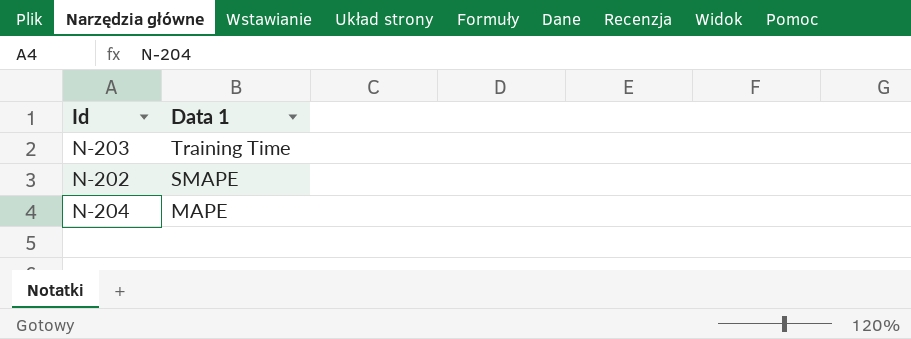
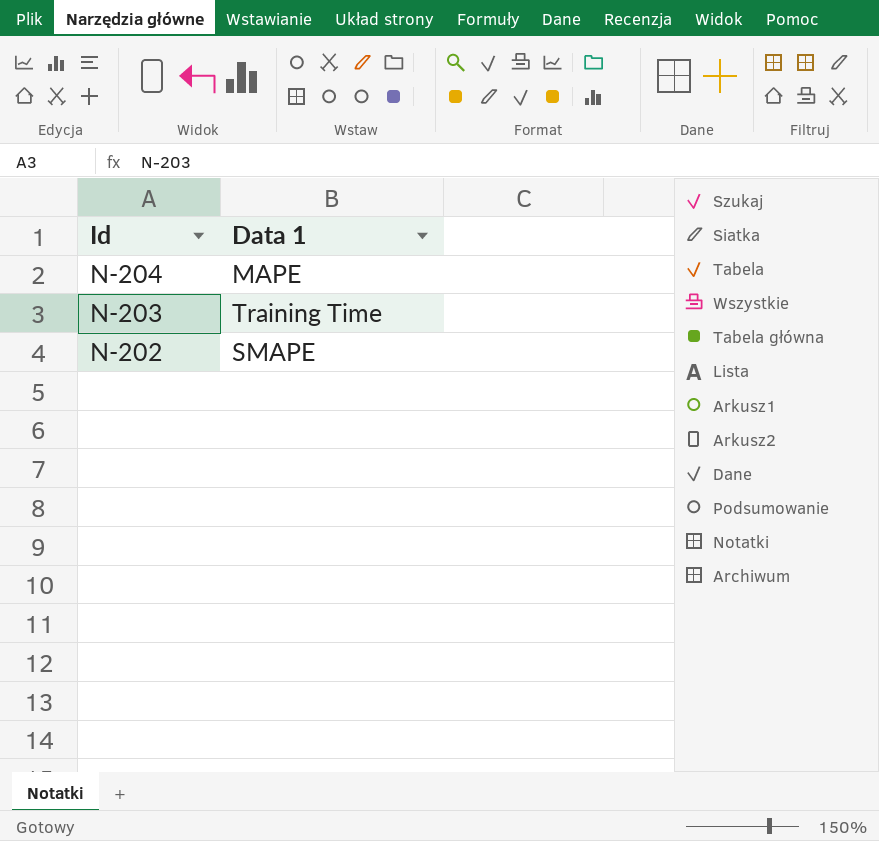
row order: Data 1 descending -> Id descending

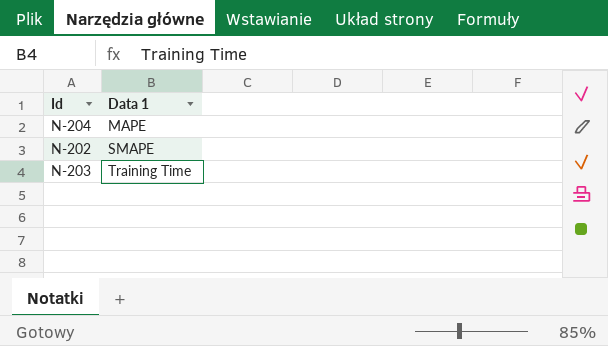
row order: Id descending -> Data 1 ascending

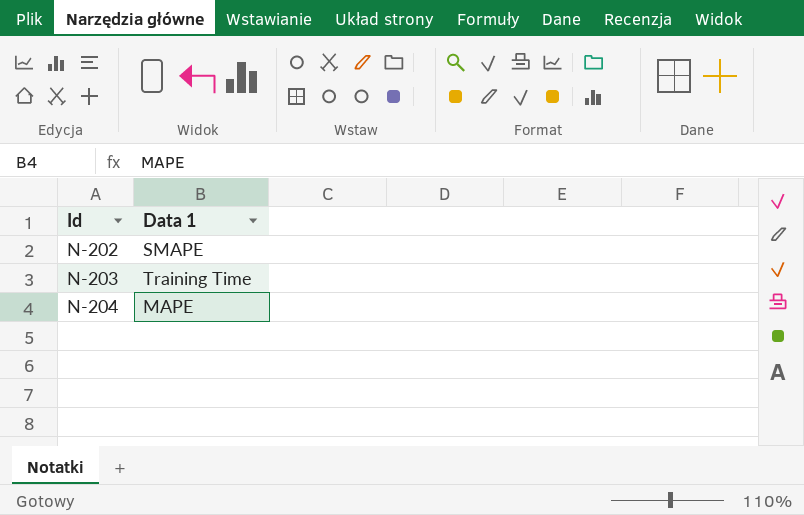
row order: Data 1 ascending -> Id ascending

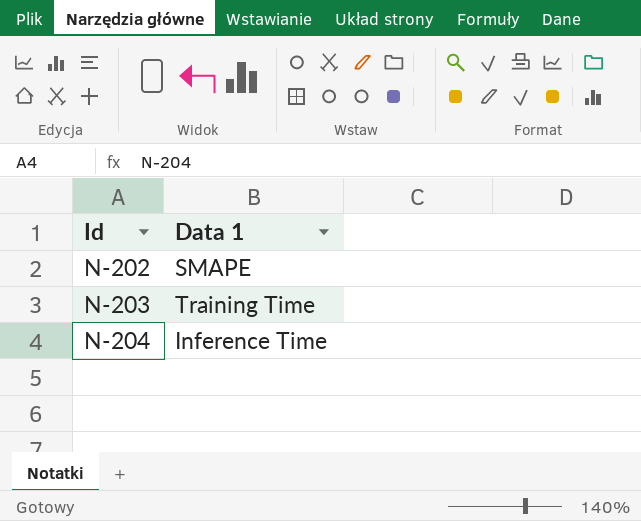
N-204 | Data 1: MAPE -> Inference Time

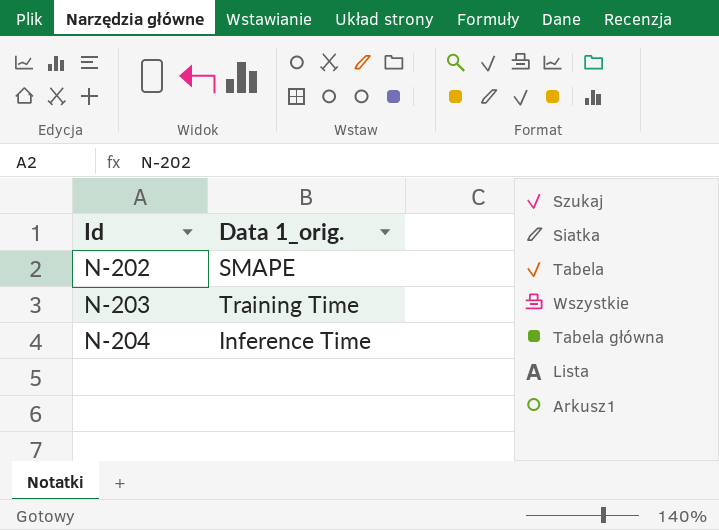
column name: Data 1 -> Data 1_orig.

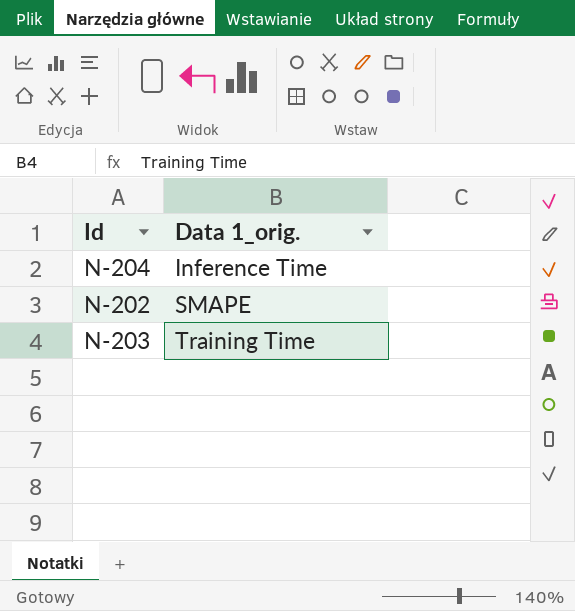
row order: Id ascending -> Data 1_orig. ascending

